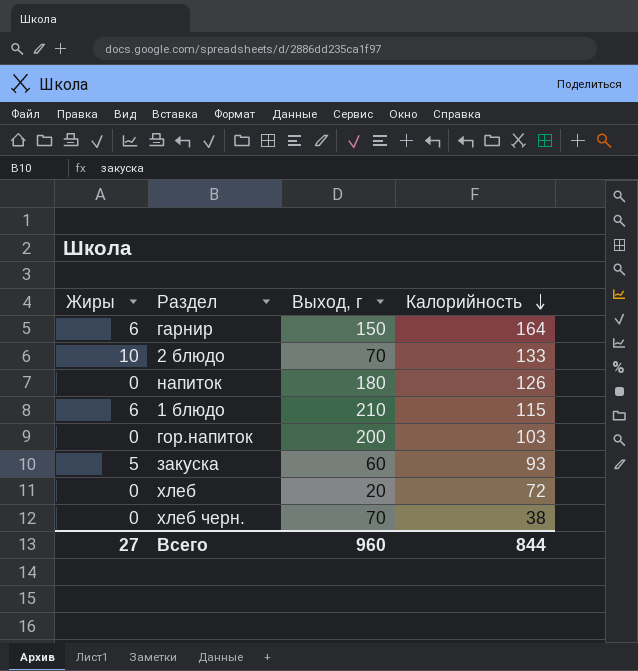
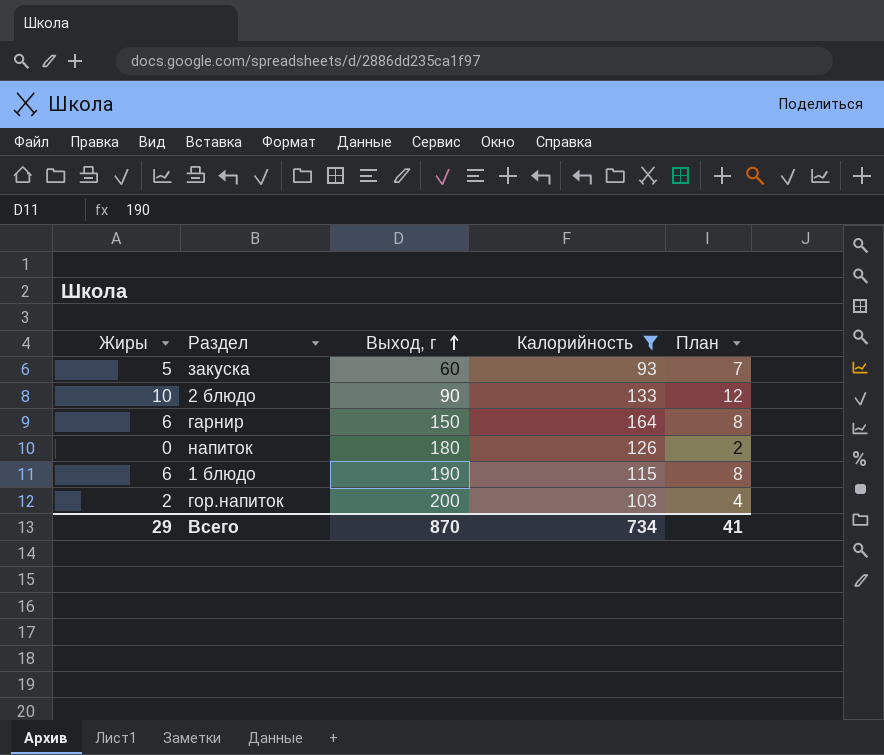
filter: none -> Калорийность >= 93
row order: Калорийность descending -> Выход, г ascending
column План | formula: none -> [Жиры] + 2
2 блюдо | Выход, г: 70 -> 90
1 блюдо | Выход, г: 210 -> 190
гор.напиток | Жиры: 0 -> 2
Всего | Жиры: 27 -> 29
Всего | Выход, г: 960 -> 870
Всего | Калорийность: 844 -> 734

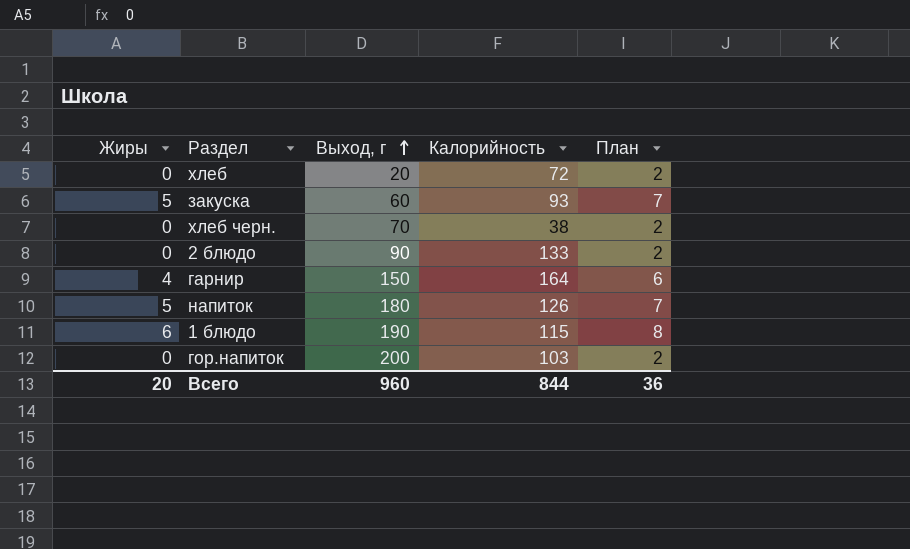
filter: Калорийность >= 93 -> none
2 блюдо | Жиры: 10 -> 0
2 блюдо | План: 12 -> 2
гарнир | Жиры: 6 -> 4
гарнир | План: 8 -> 6
напиток | Жиры: 0 -> 5
напиток | План: 2 -> 7
гор.напиток | Жиры: 2 -> 0
гор.напиток | План: 4 -> 2
Всего | Жиры: 29 -> 20
Всего | Выход, г: 870 -> 960
Всего | Калорийность: 734 -> 844
Всего | План: 41 -> 36

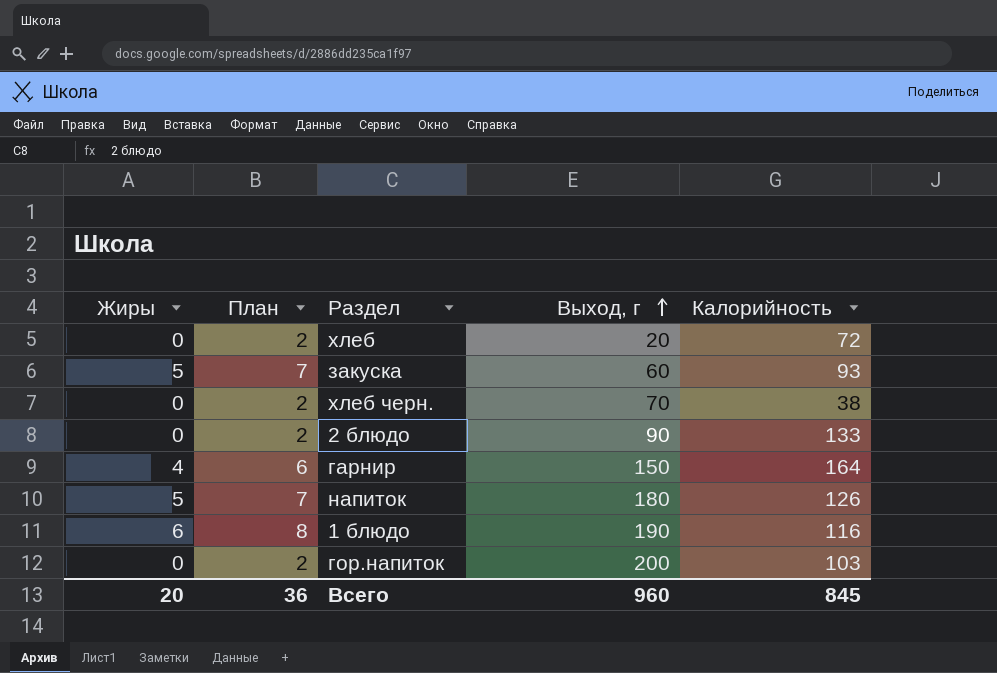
column План | position: 5 -> 2
1 блюдо | Калорийность: 115 -> 116
Всего | Калорийность: 844 -> 845

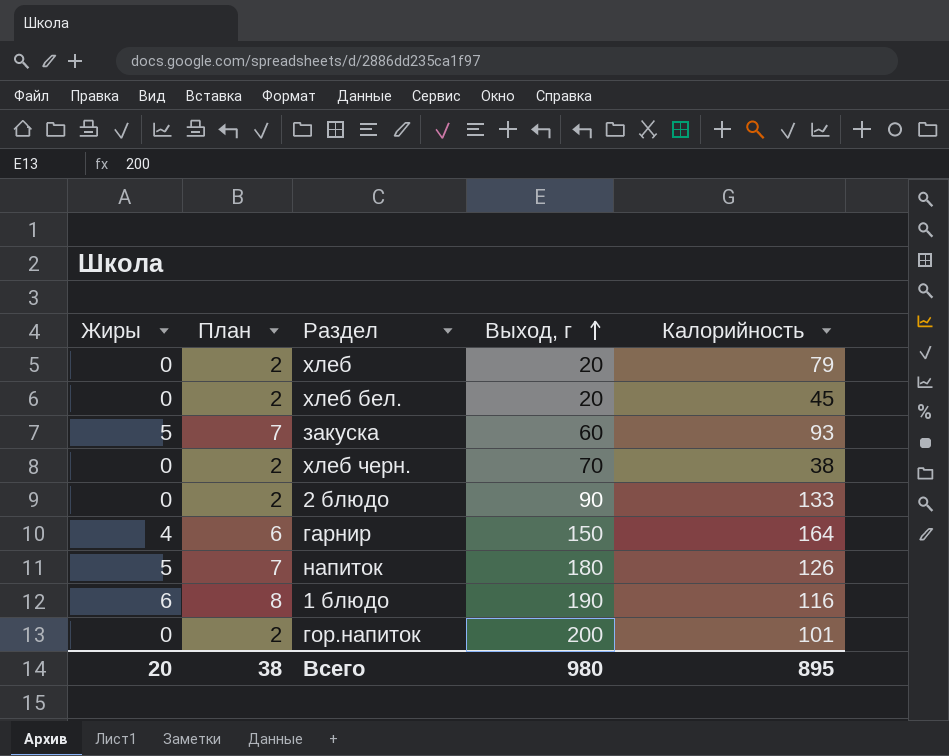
хлеб | Калорийность: 72 -> 79
row хлеб бел.: none -> 0 | 2 | 20 | 45
гор.напиток | Калорийность: 103 -> 101
Всего | План: 36 -> 38
Всего | Выход, г: 960 -> 980
Всего | Калорийность: 845 -> 895

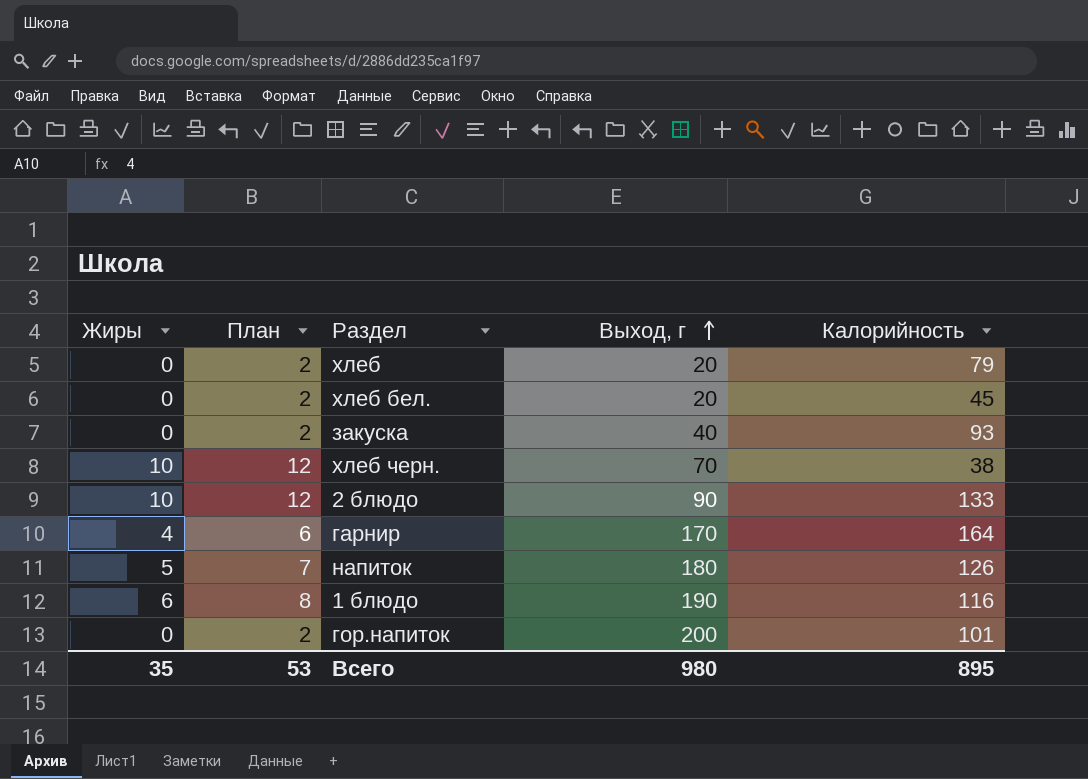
закуска | Жиры: 5 -> 0
закуска | План: 7 -> 2
закуска | Выход, г: 60 -> 40
хлеб черн. | Жиры: 0 -> 10
хлеб черн. | План: 2 -> 12
2 блюдо | Жиры: 0 -> 10
2 блюдо | План: 2 -> 12
гарнир | Выход, г: 150 -> 170
Всего | Жиры: 20 -> 35
Всего | План: 38 -> 53

